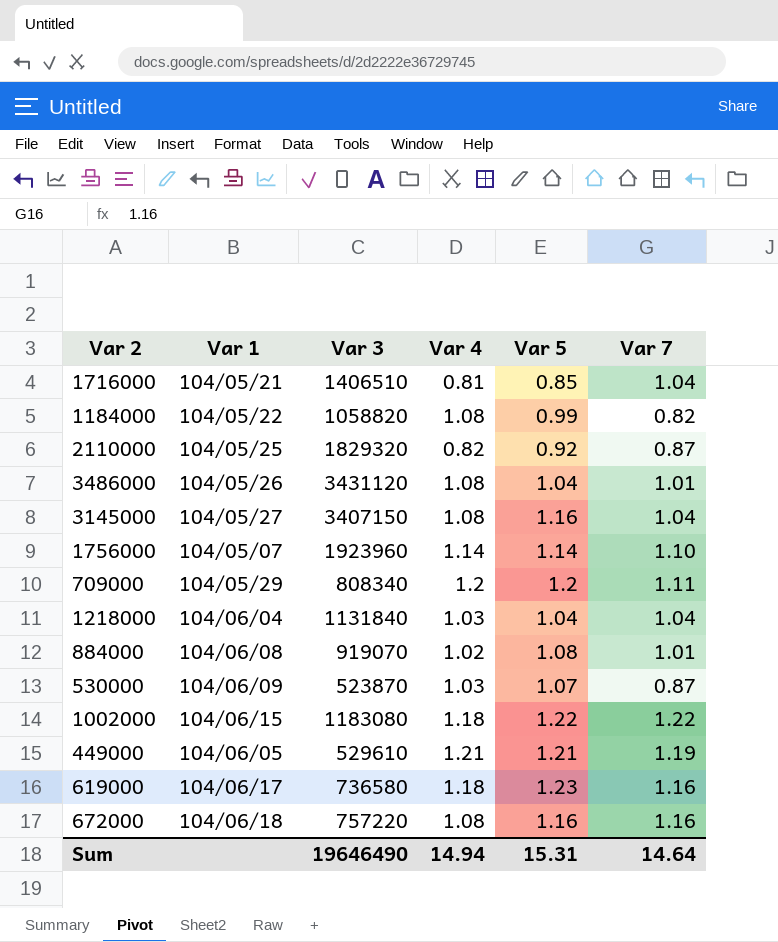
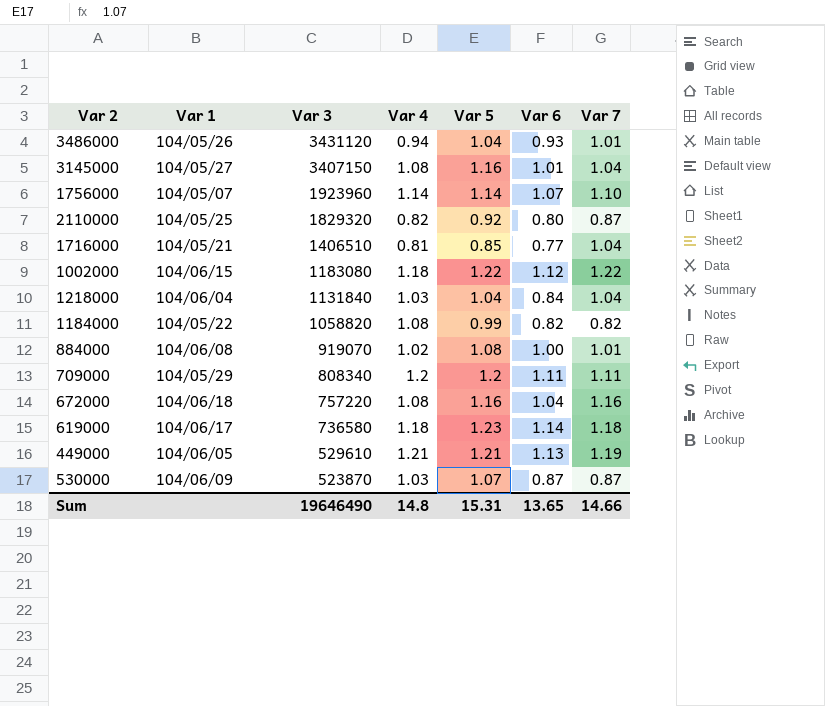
row order: none -> Var 3 descending
column Var 6 | position: none -> 6
3486000 | Var 4: 1.08 -> 0.94
619000 | Var 7: 1.16 -> 1.18
Sum | Var 4: 14.94 -> 14.8
Sum | Var 7: 14.64 -> 14.66

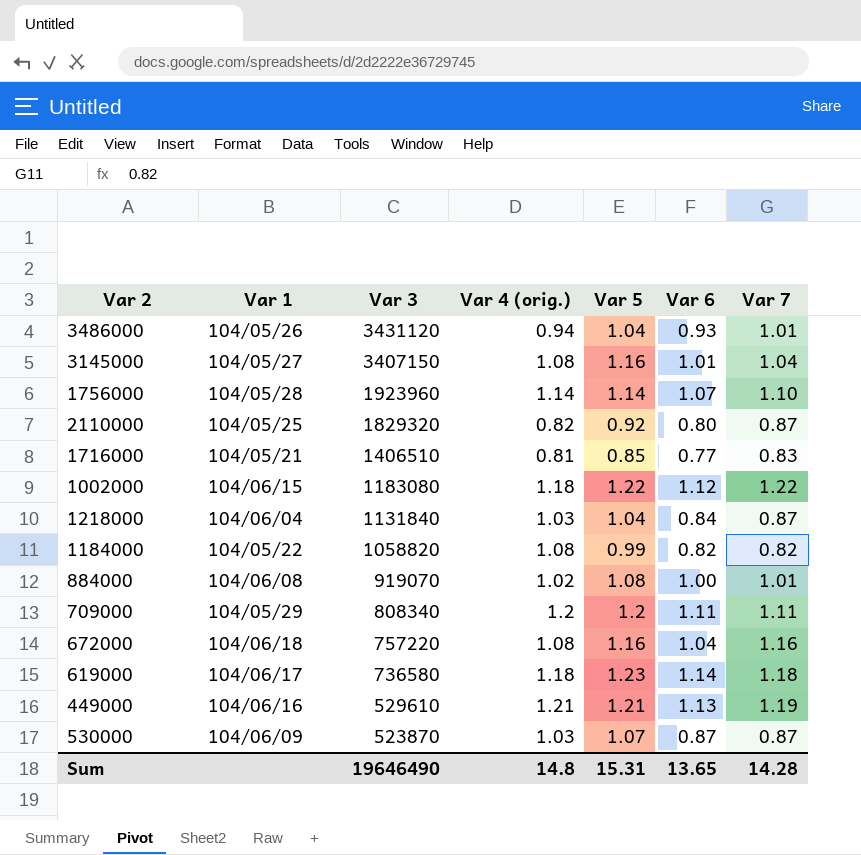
column name: Var 4 -> Var 4 (orig.)
1756000 | Var 1: 104/05/07 -> 104/05/28
1716000 | Var 7: 1.04 -> 0.83
1218000 | Var 7: 1.04 -> 0.87
449000 | Var 1: 104/06/05 -> 104/06/16
Sum | Var 7: 14.66 -> 14.28

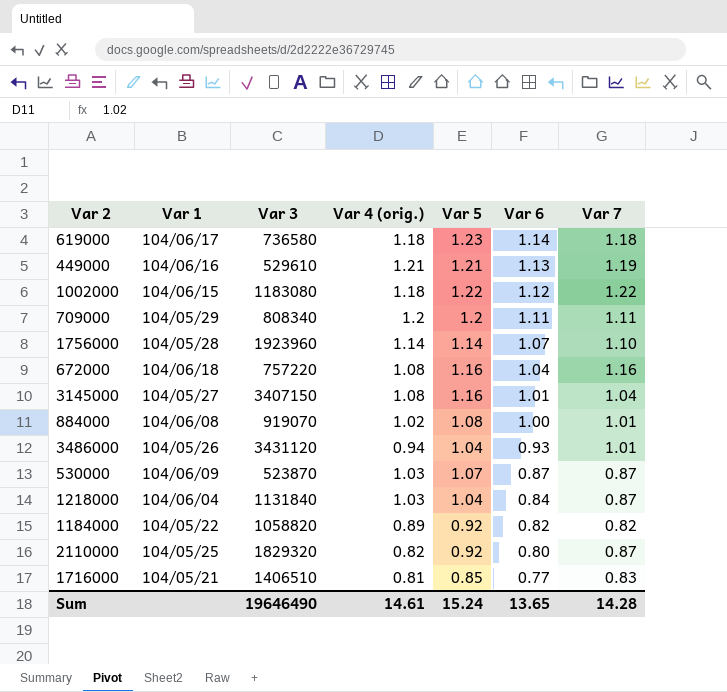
row order: Var 3 descending -> Var 6 descending
1184000 | Var 4 (orig.): 1.08 -> 0.89
1184000 | Var 5: 0.99 -> 0.92
Sum | Var 4 (orig.): 14.8 -> 14.61
Sum | Var 5: 15.31 -> 15.24

